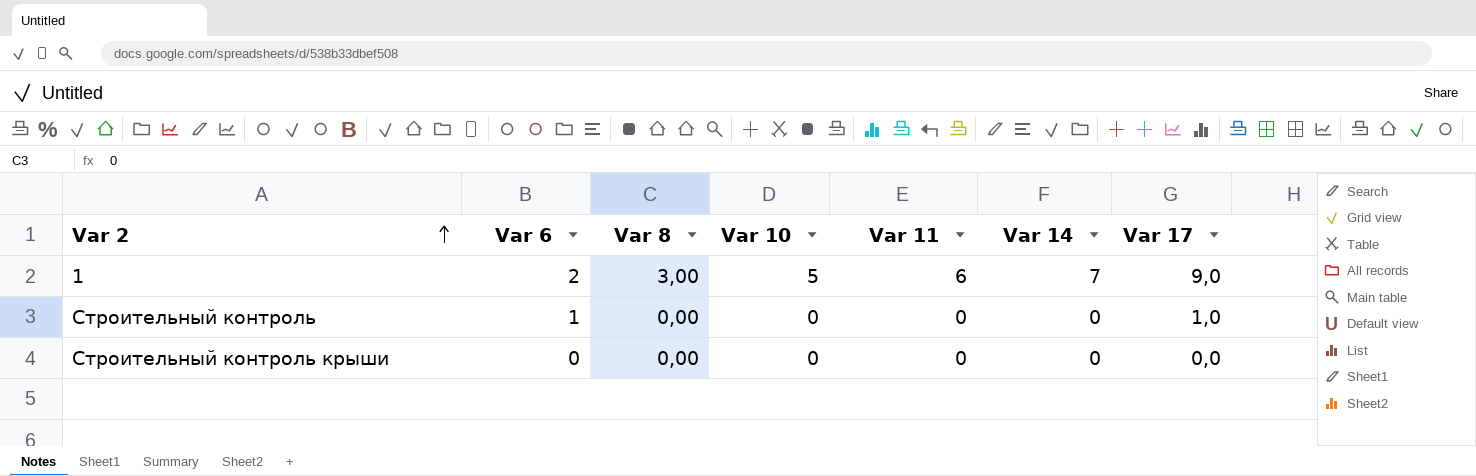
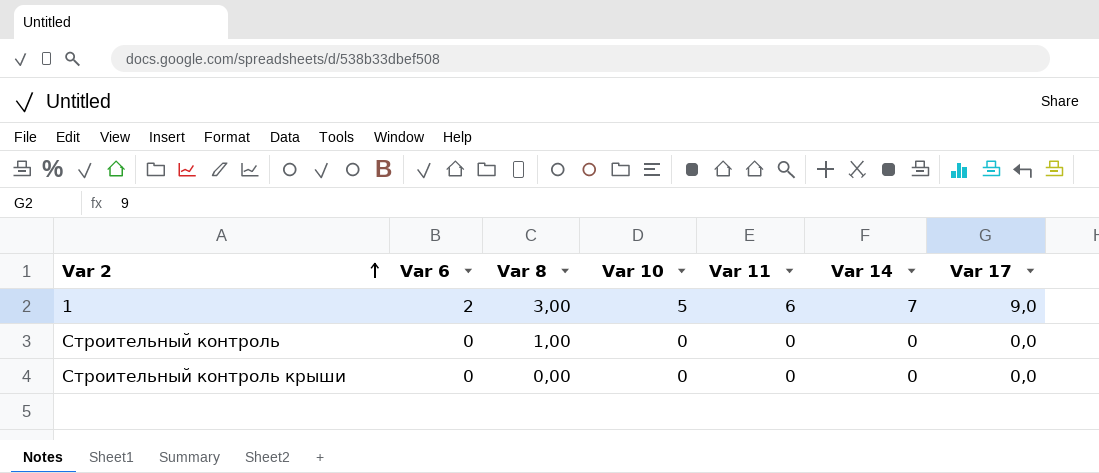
Строительный контроль | Var 6: 1 -> 0
Строительный контроль | Var 8: 0,00 -> 1,00
Строительный контроль | Var 17: 1,0 -> 0,0

